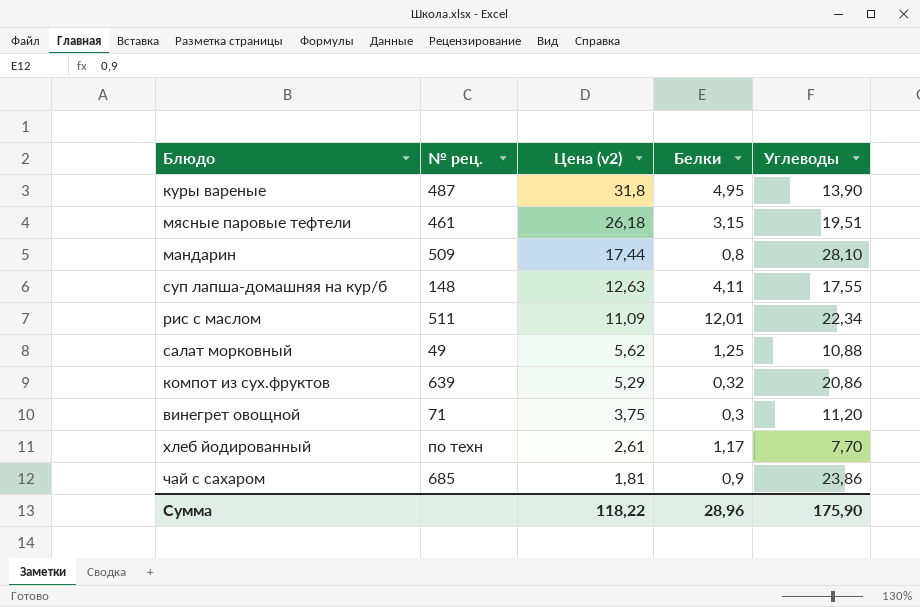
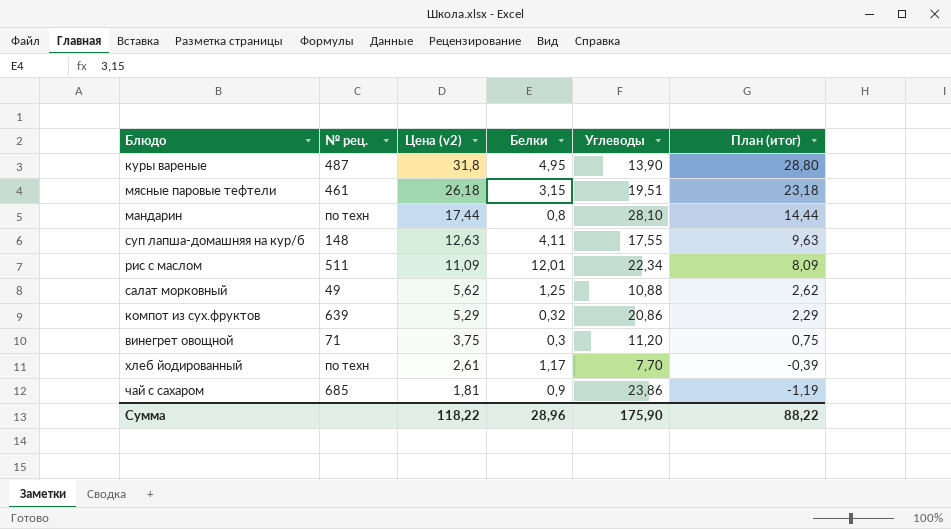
column План (итог) | formula: none -> [Цена (v2)] - 3
мандарин | № рец.: 509 -> по техн

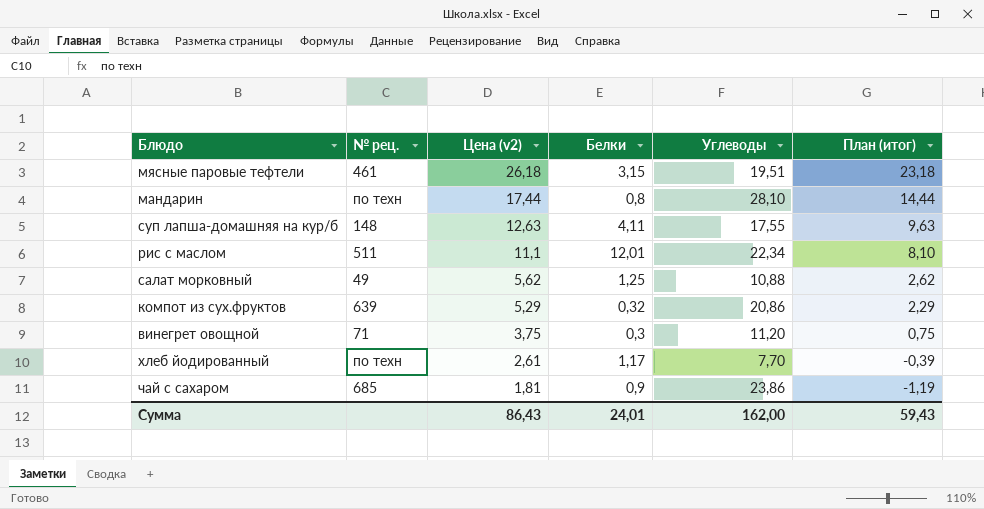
row куры вареные: 487 | 31,8 | 4,95 | 13,90 | 28,80 -> none
рис с маслом | Цена (v2): 11,09 -> 11,1
рис с маслом | План (итог): 8,09 -> 8,10
Сумма | Цена (v2): 118,22 -> 86,43
Сумма | Белки: 28,96 -> 24,01
Сумма | Углеводы: 175,90 -> 162,00
Сумма | План (итог): 88,22 -> 59,43

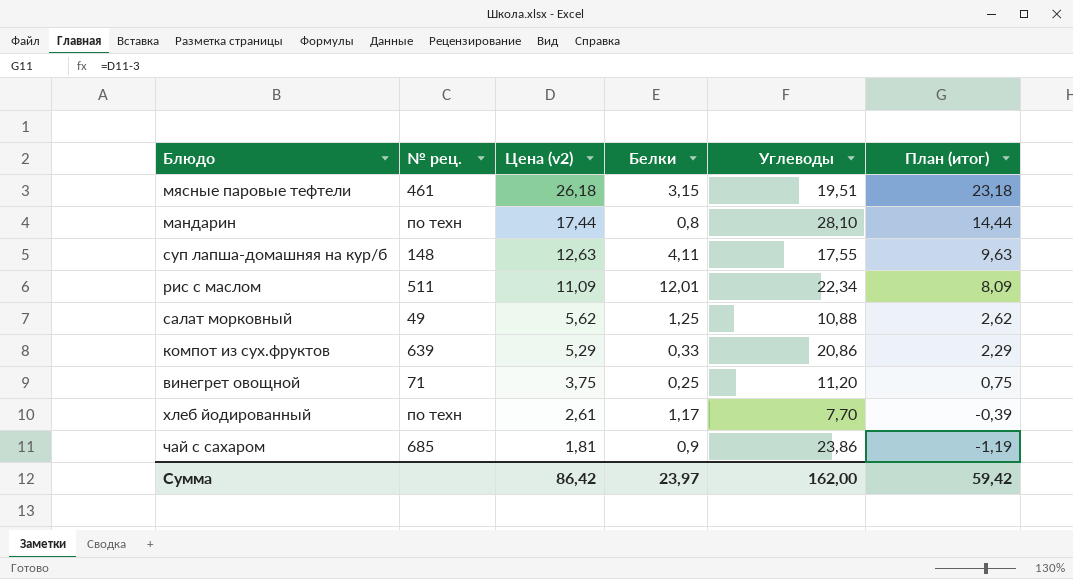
рис с маслом | Цена (v2): 11,1 -> 11,09
рис с маслом | План (итог): 8,10 -> 8,09
компот из сух.фруктов | Белки: 0,32 -> 0,33
винегрет овощной | Белки: 0,3 -> 0,25
Сумма | Цена (v2): 86,43 -> 86,42
Сумма | Белки: 24,01 -> 23,97
Сумма | План (итог): 59,43 -> 59,42

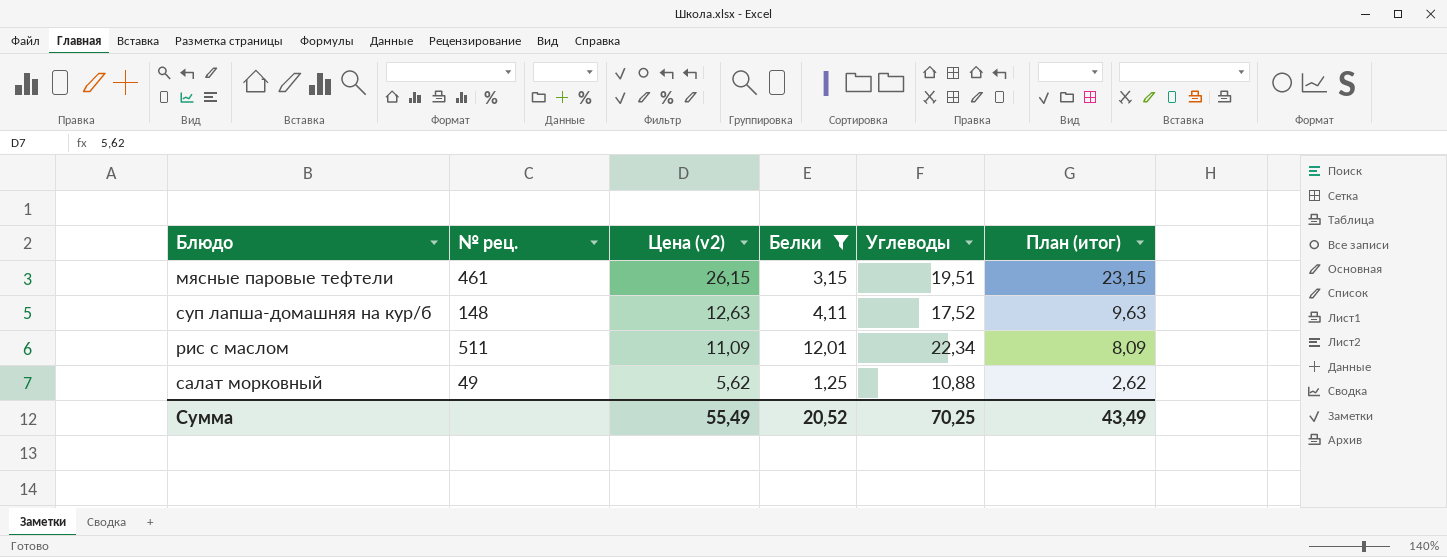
filter: none -> Белки >= 1,25
мясные паровые тефтели | Цена (v2): 26,18 -> 26,15
мясные паровые тефтели | План (итог): 23,18 -> 23,15
суп лапша-домашняя на кур/б | Углеводы: 17,55 -> 17,52
Сумма | Цена (v2): 86,42 -> 55,49
Сумма | Белки: 23,97 -> 20,52
Сумма | Углеводы: 162,00 -> 70,25
Сумма | План (итог): 59,42 -> 43,49

